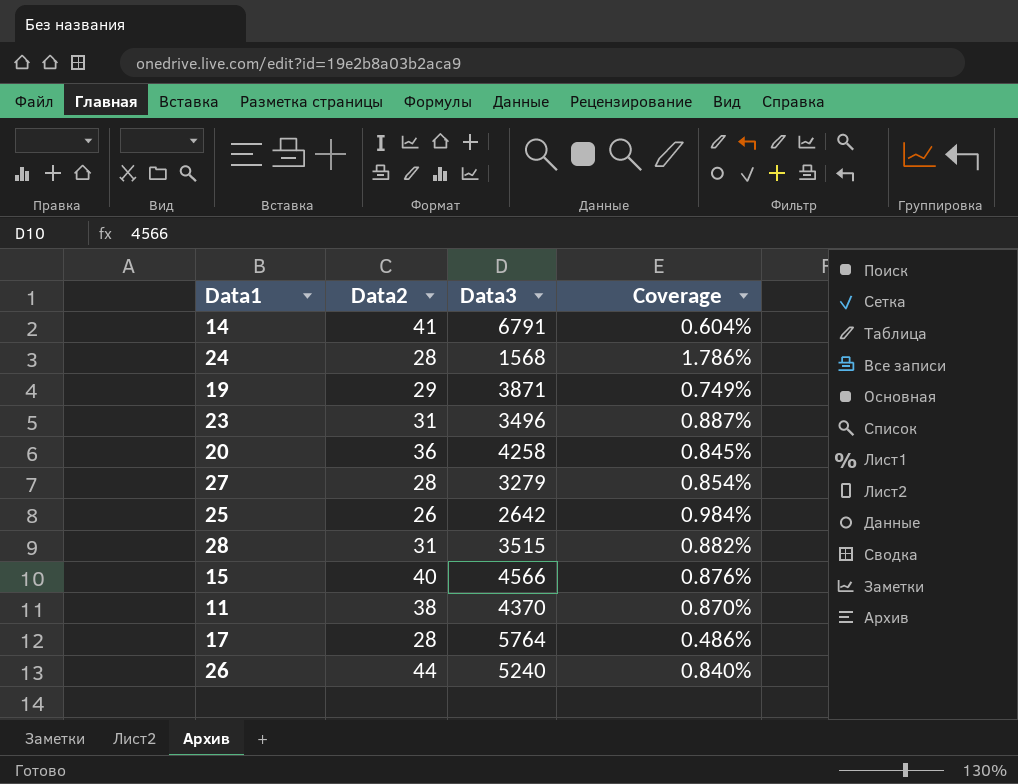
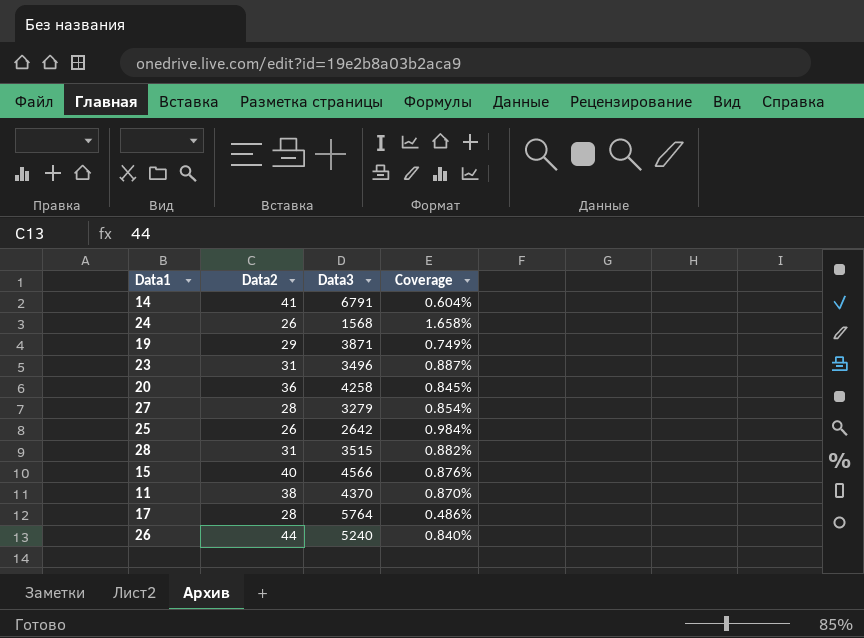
24 | Data2: 28 -> 26
24 | Coverage: 1.786% -> 1.658%

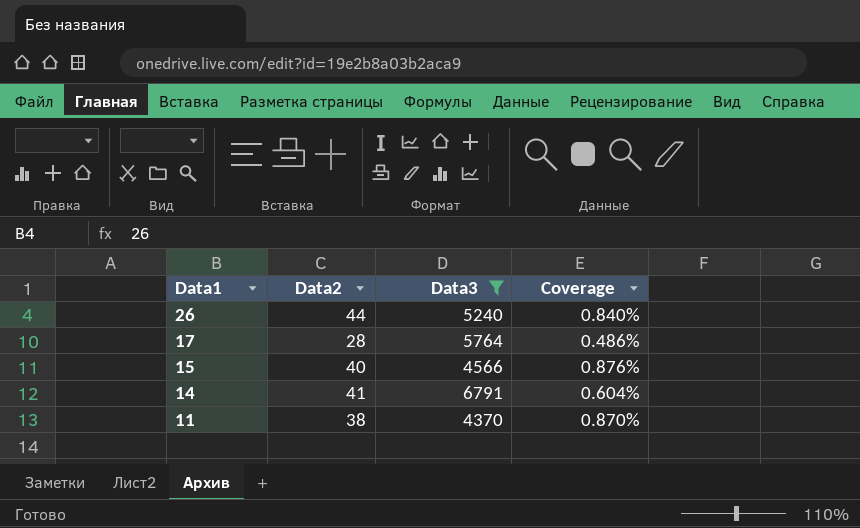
filter: none -> Data3 >= 4370
row order: none -> Data1 descending

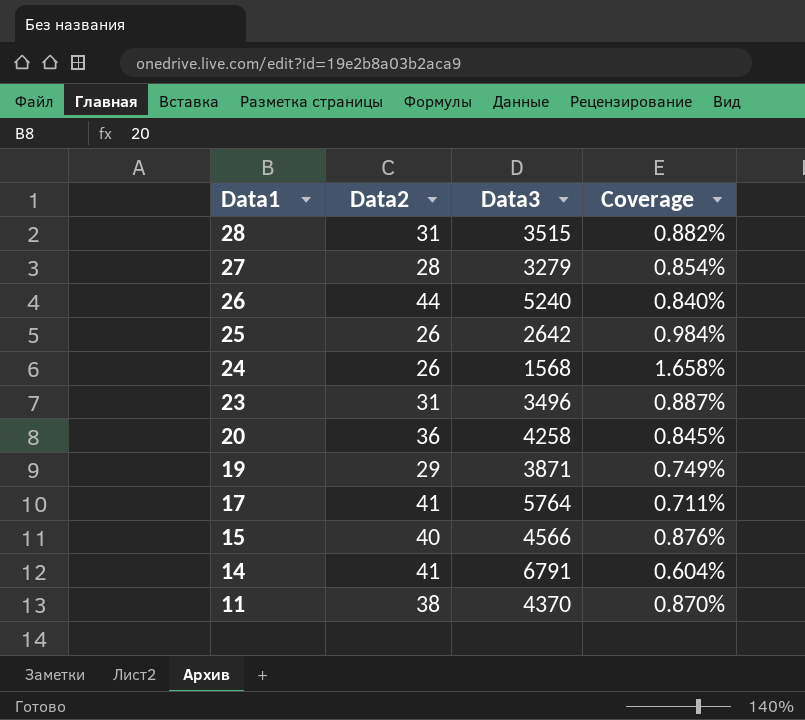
filter: Data3 >= 4370 -> none
17 | Data2: 28 -> 41
17 | Coverage: 0.486% -> 0.711%

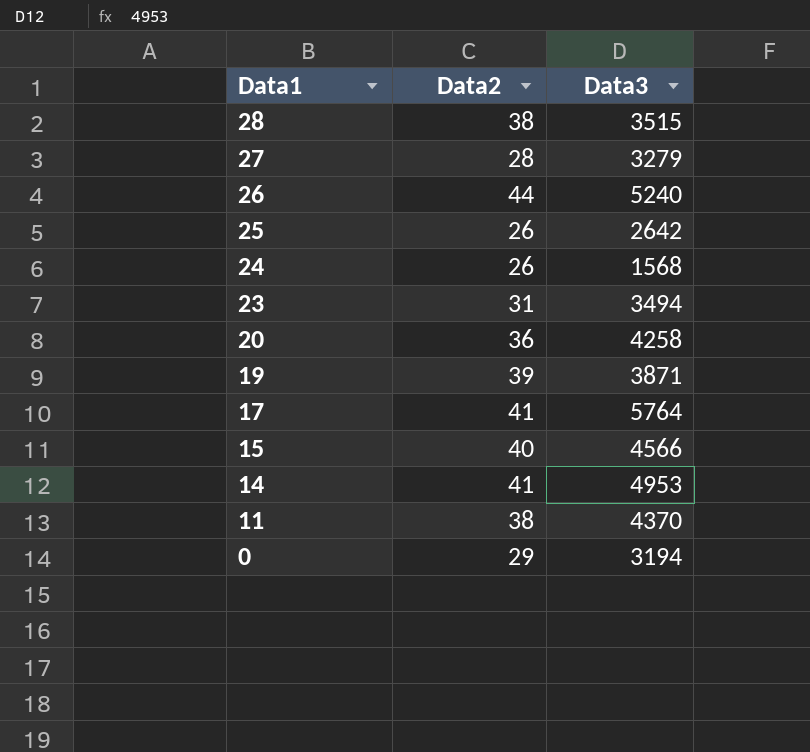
column Coverage | formula: [Data2] / [Data3] -> none
28 | Data2: 31 -> 38
23 | Data3: 3496 -> 3494
19 | Data2: 29 -> 39
14 | Data3: 6791 -> 4953
row 0: none -> 29 | 3194

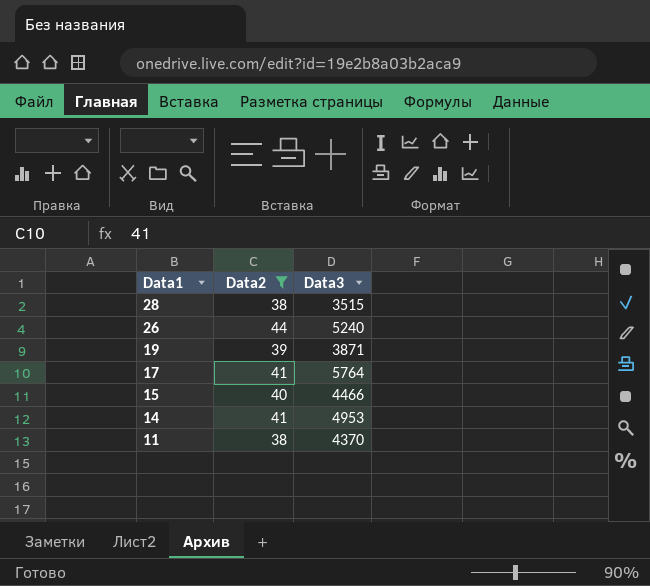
filter: none -> Data2 >= 38
15 | Data3: 4566 -> 4466

